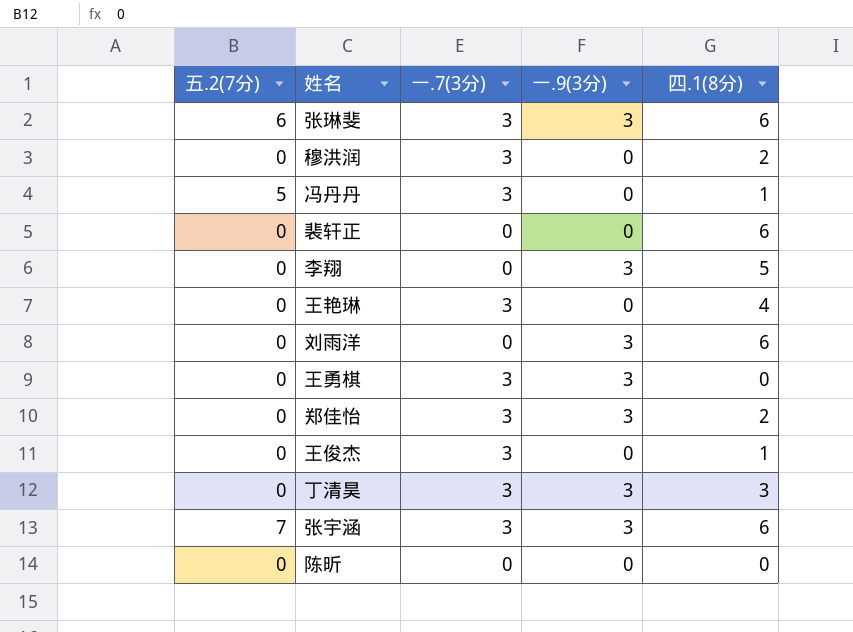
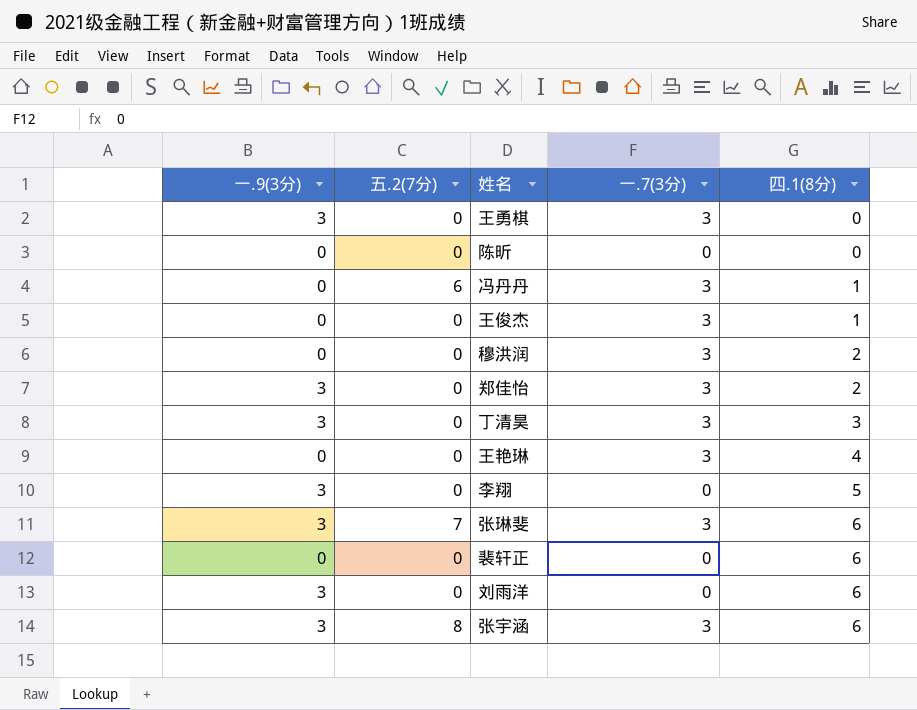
row order: none -> 四.1(8分) ascending
column 一.9(3分) | position: 4 -> 1
冯丹丹 | 五.2(7分): 5 -> 6
张琳斐 | 五.2(7分): 6 -> 7
张宇涵 | 五.2(7分): 7 -> 8

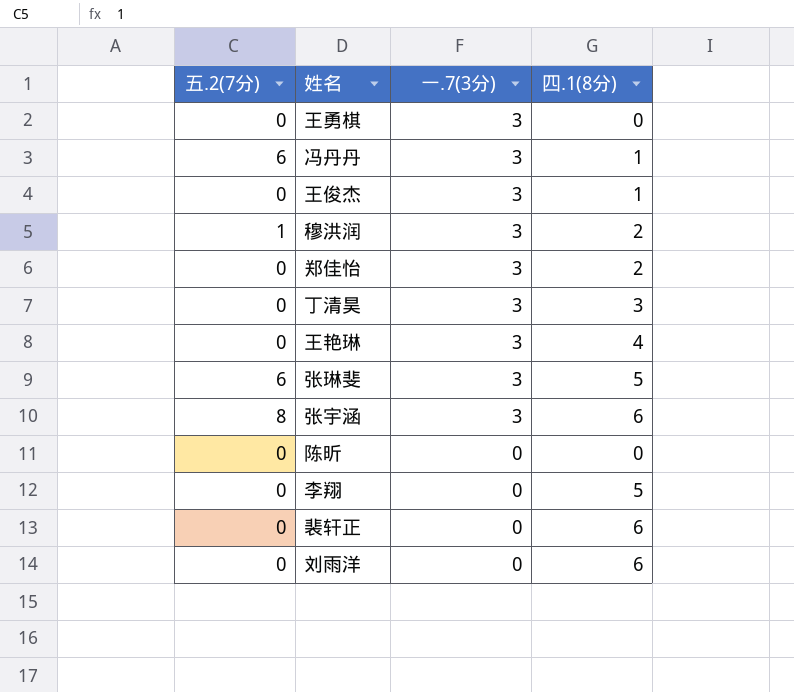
row order: 四.1(8分) ascending -> 一.7(3分) descending
column 一.9(3分) | position: 1 -> none
穆洪润 | 五.2(7分): 0 -> 1
张琳斐 | 五.2(7分): 7 -> 6
张琳斐 | 四.1(8分): 6 -> 5

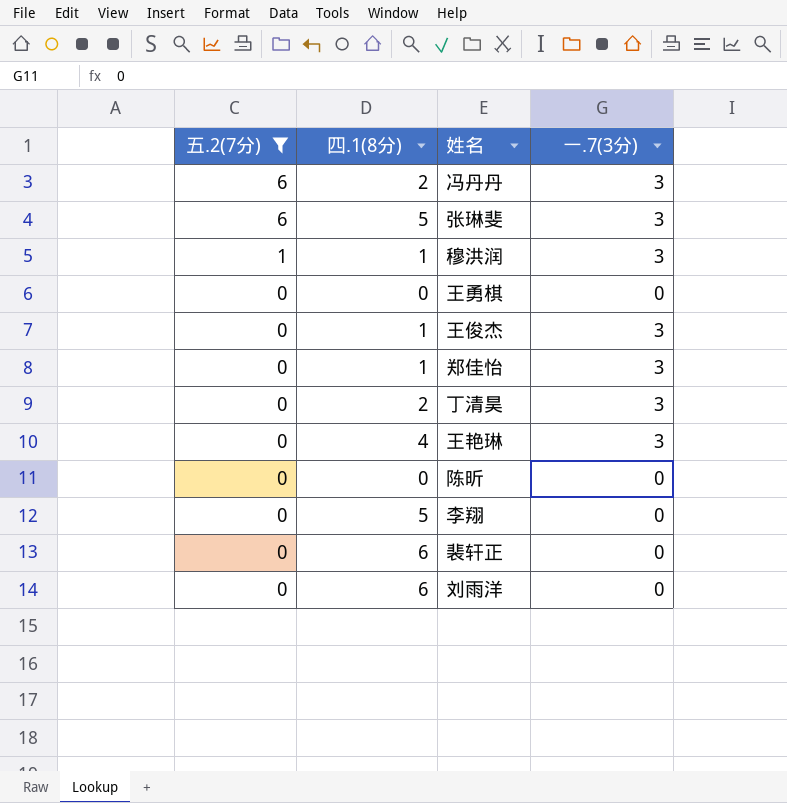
filter: none -> 五.2(7分) != 8
row order: 一.7(3分) descending -> 五.2(7分) descending
column 四.1(8分) | position: 4 -> 2
冯丹丹 | 四.1(8分): 1 -> 2
穆洪润 | 四.1(8分): 2 -> 1
王勇棋 | 一.7(3分): 3 -> 0
郑佳怡 | 四.1(8分): 2 -> 1
丁清昊 | 四.1(8分): 3 -> 2

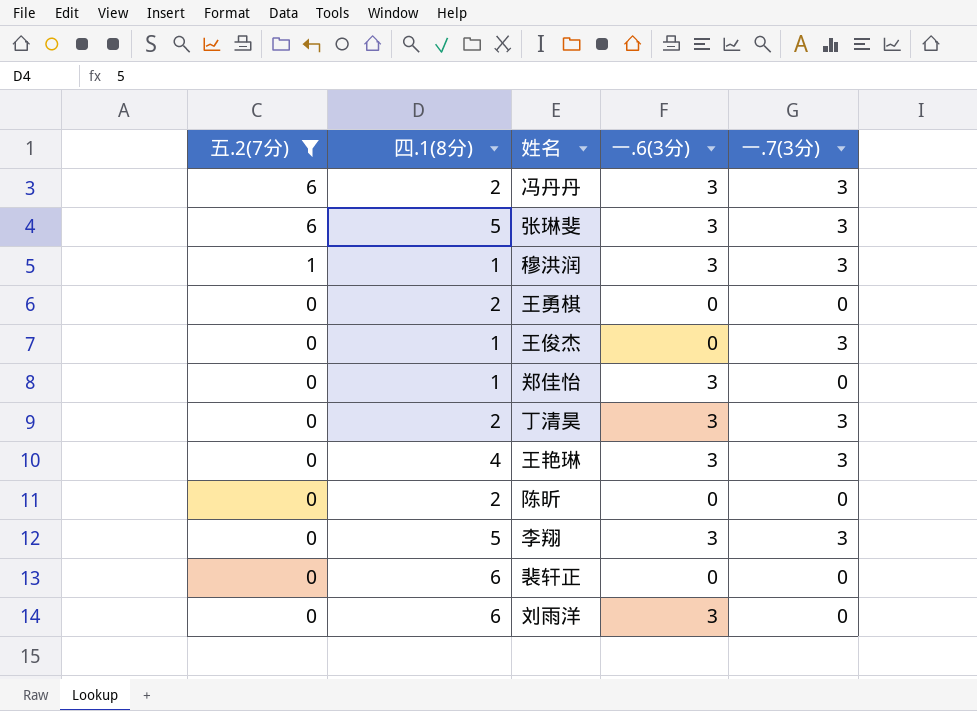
column 一.6(3分) | position: none -> 4
王勇棋 | 四.1(8分): 0 -> 2
郑佳怡 | 一.7(3分): 3 -> 0
陈昕 | 四.1(8分): 0 -> 2
李翔 | 一.7(3分): 0 -> 3

